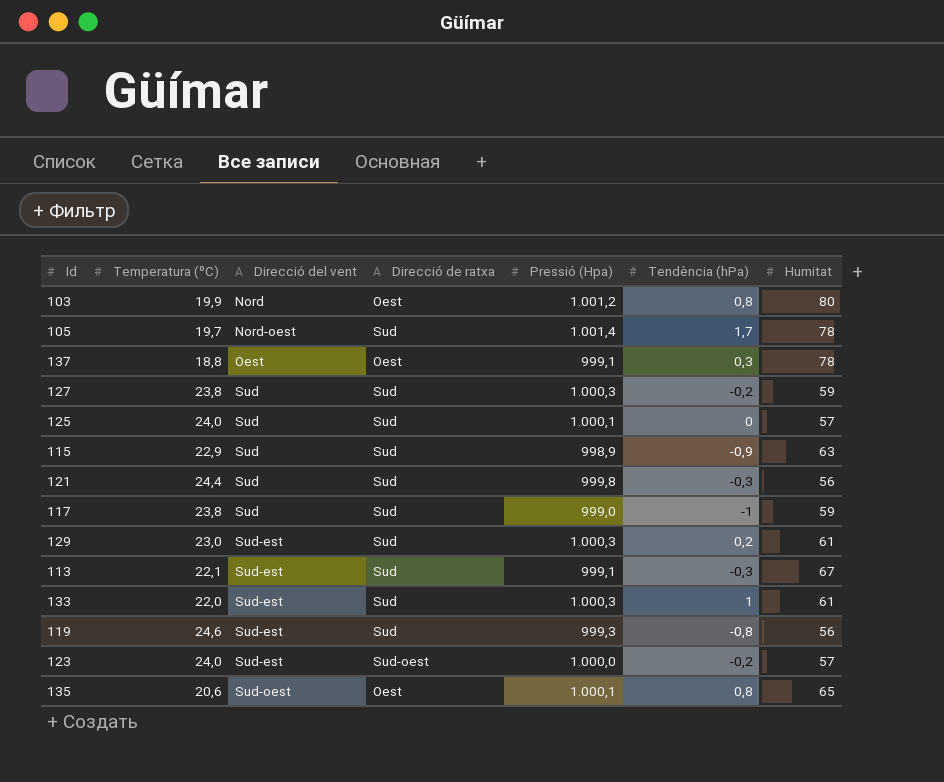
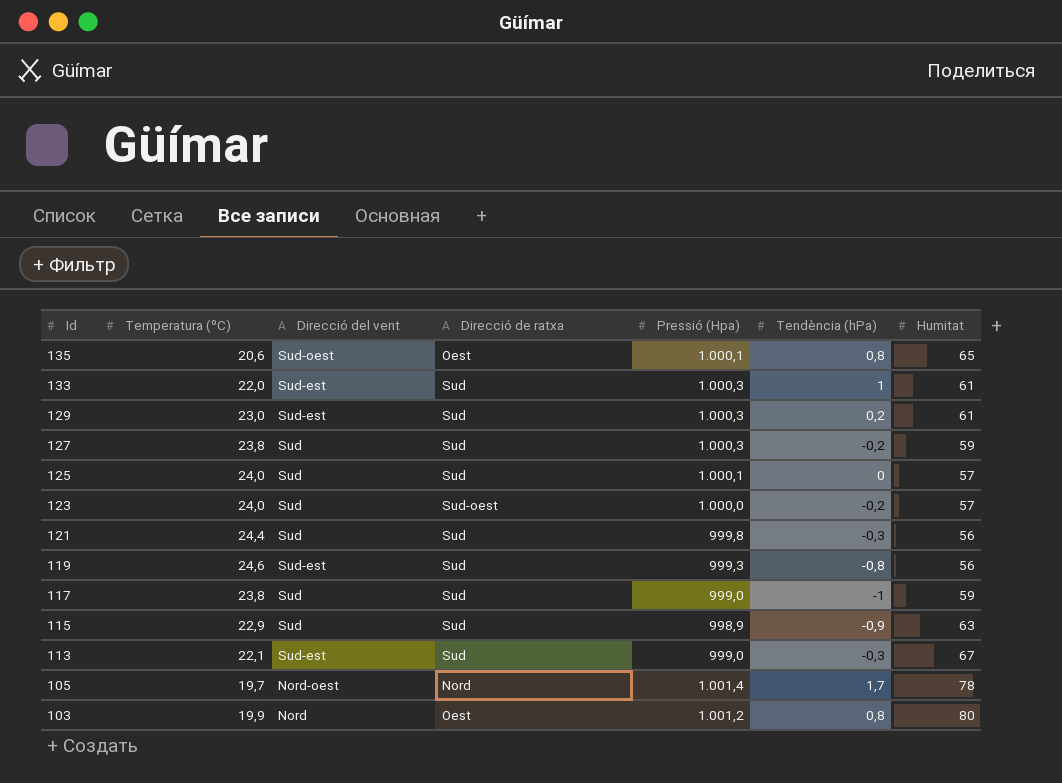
row order: Direcció del vent ascending -> Id descending
row 137: 18,8 | Oest | Oest | 999,1 | 0,3 | 78 -> none
123 | Direcció del vent: Sud-est -> Sud
113 | Pressió (Hpa): 999,1 -> 999,0
105 | Direcció de ratxa: Sud -> Nord

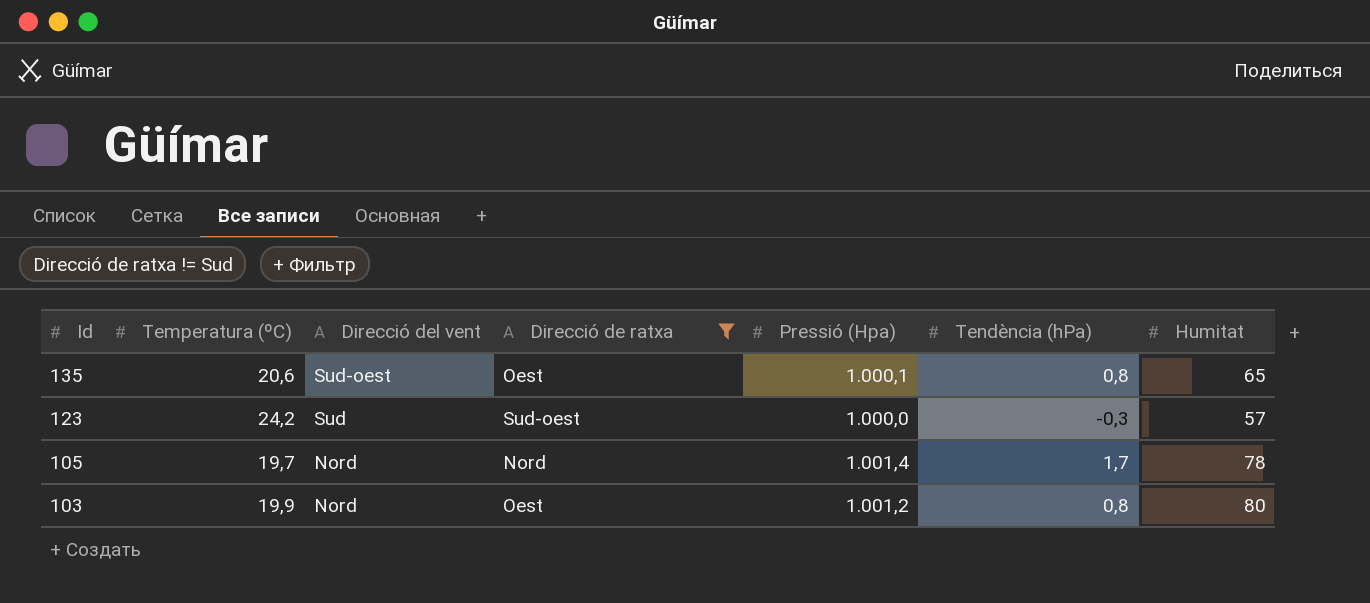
filter: none -> Direcció de ratxa != Sud
123 | Temperatura (ºC): 24,0 -> 24,2
123 | Tendència (hPa): -0,2 -> -0,3
105 | Direcció del vent: Nord-oest -> Nord

